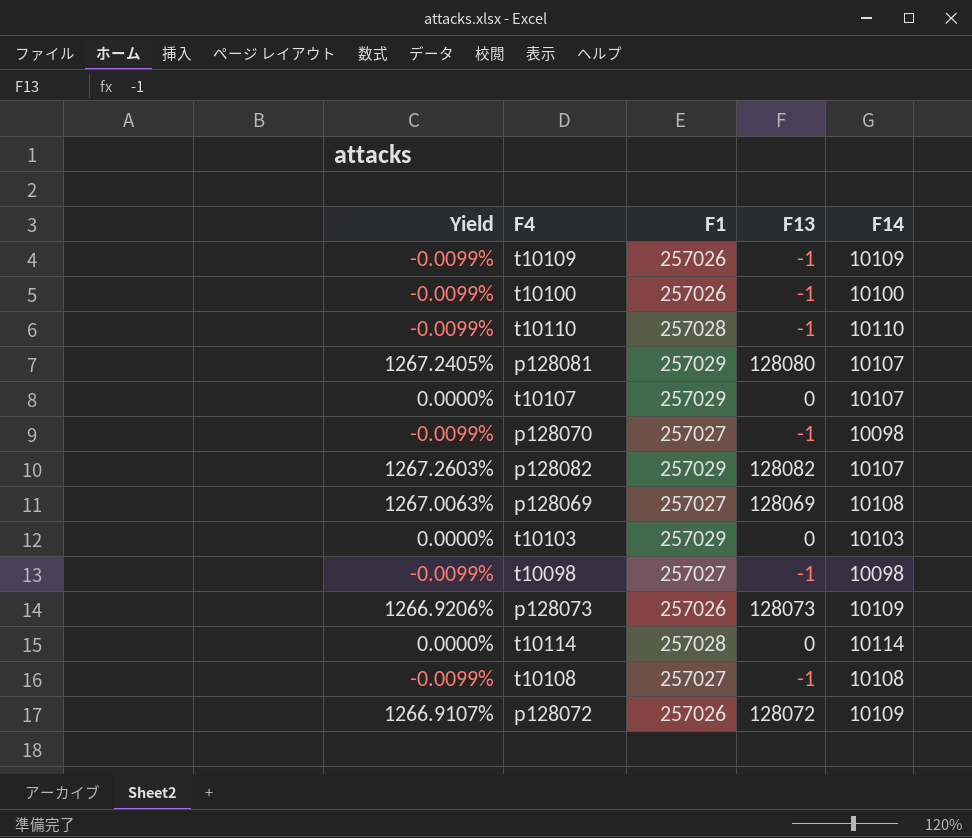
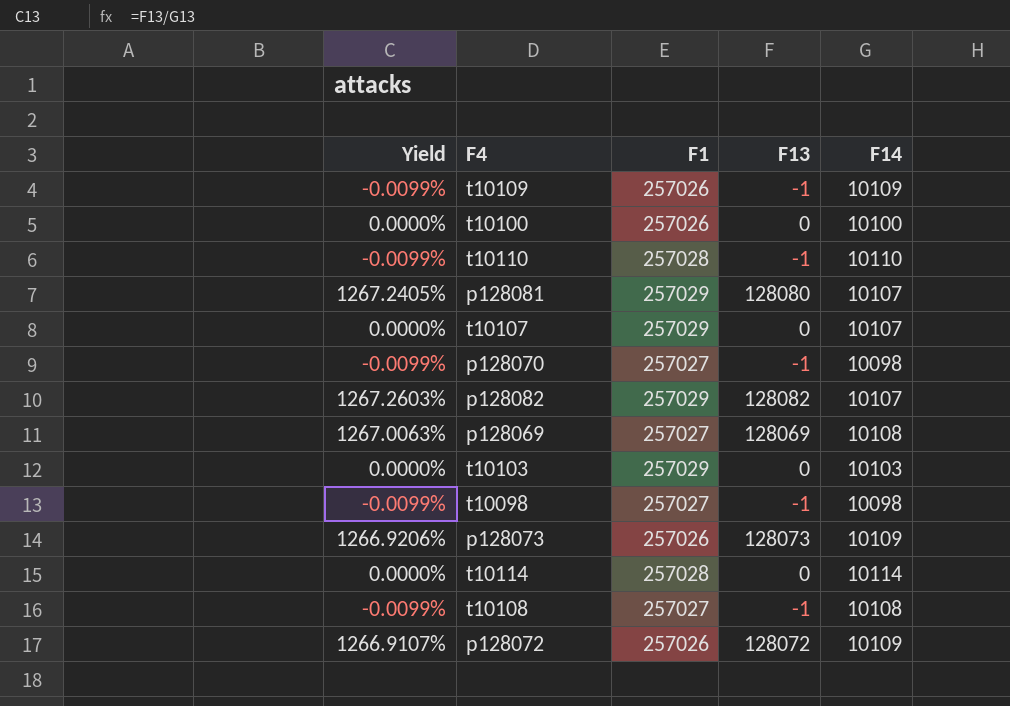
t10100 | Yield: -0.0099% -> 0.0000%
t10100 | F13: -1 -> 0

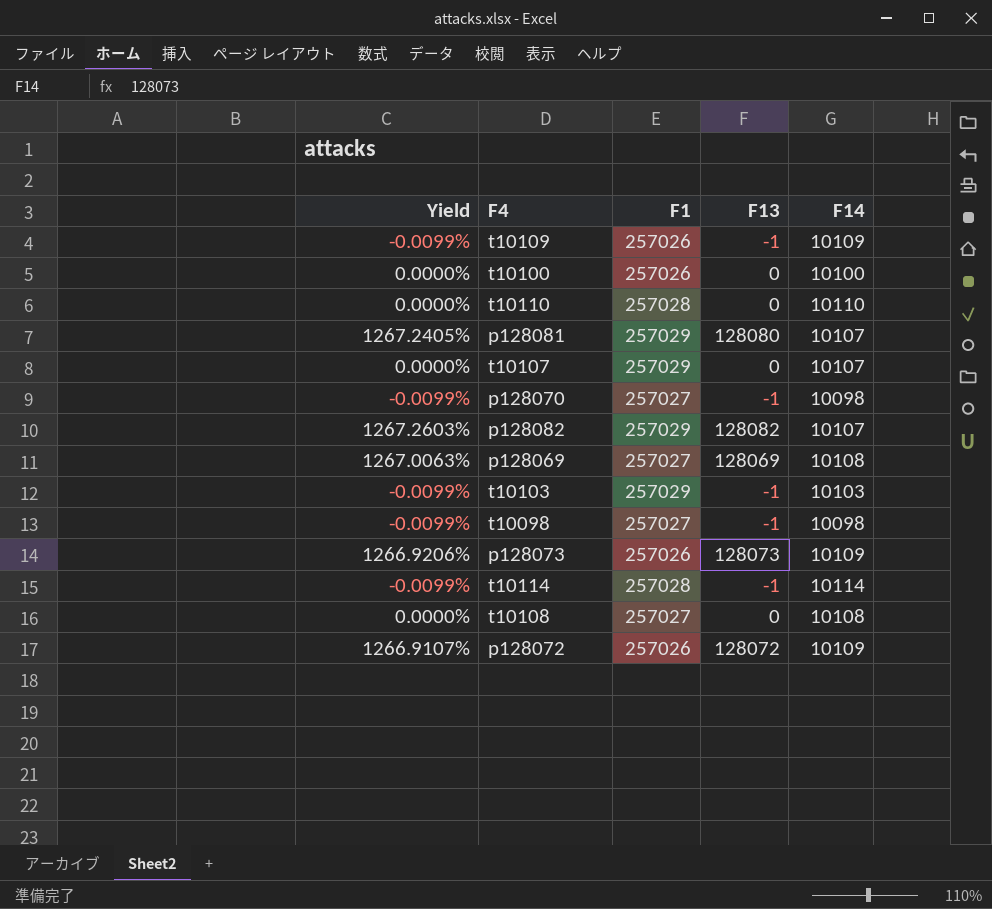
t10110 | Yield: -0.0099% -> 0.0000%
t10110 | F13: -1 -> 0
t10103 | Yield: 0.0000% -> -0.0099%
t10103 | F13: 0 -> -1
t10114 | Yield: 0.0000% -> -0.0099%
t10114 | F13: 0 -> -1
t10108 | Yield: -0.0099% -> 0.0000%
t10108 | F13: -1 -> 0

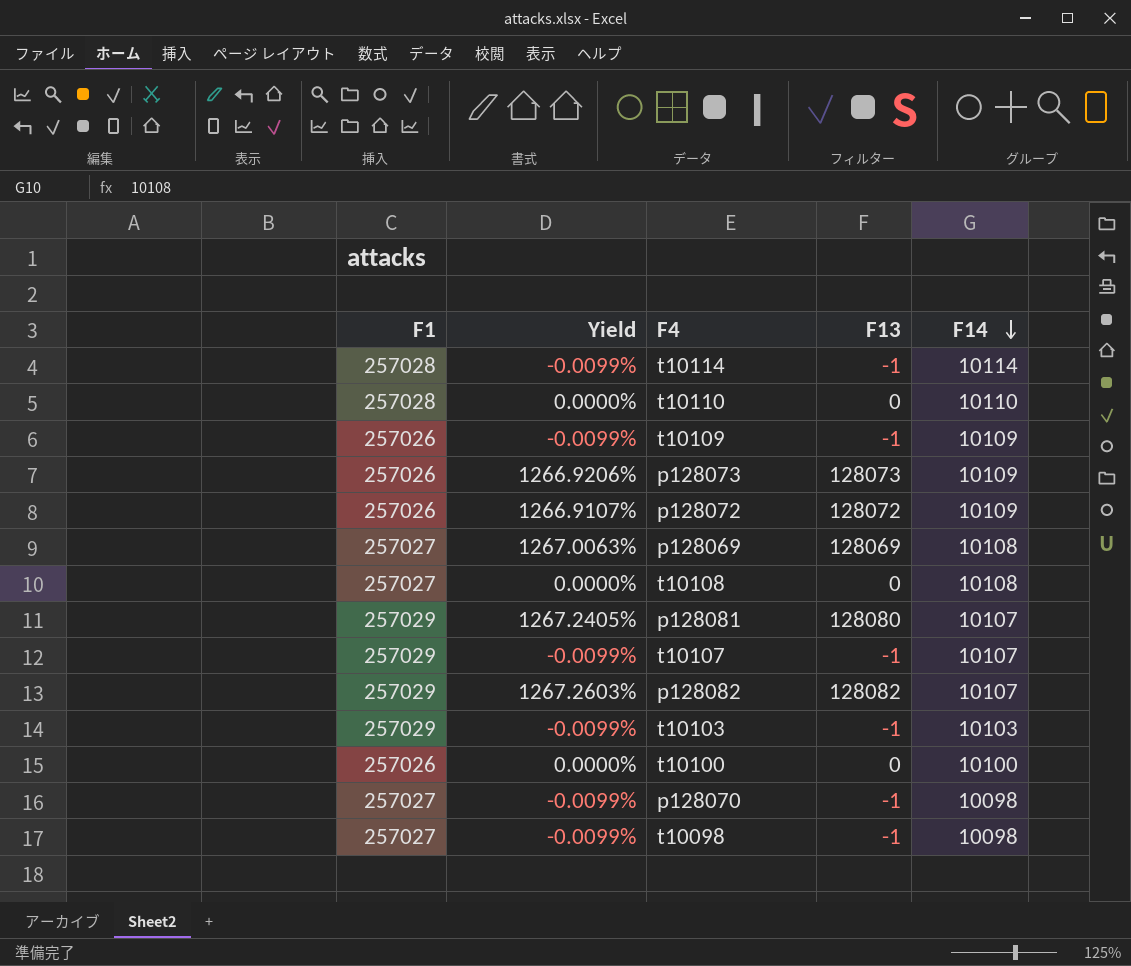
row order: none -> F14 descending
column F1 | position: 3 -> 1
t10107 | Yield: 0.0000% -> -0.0099%
t10107 | F13: 0 -> -1

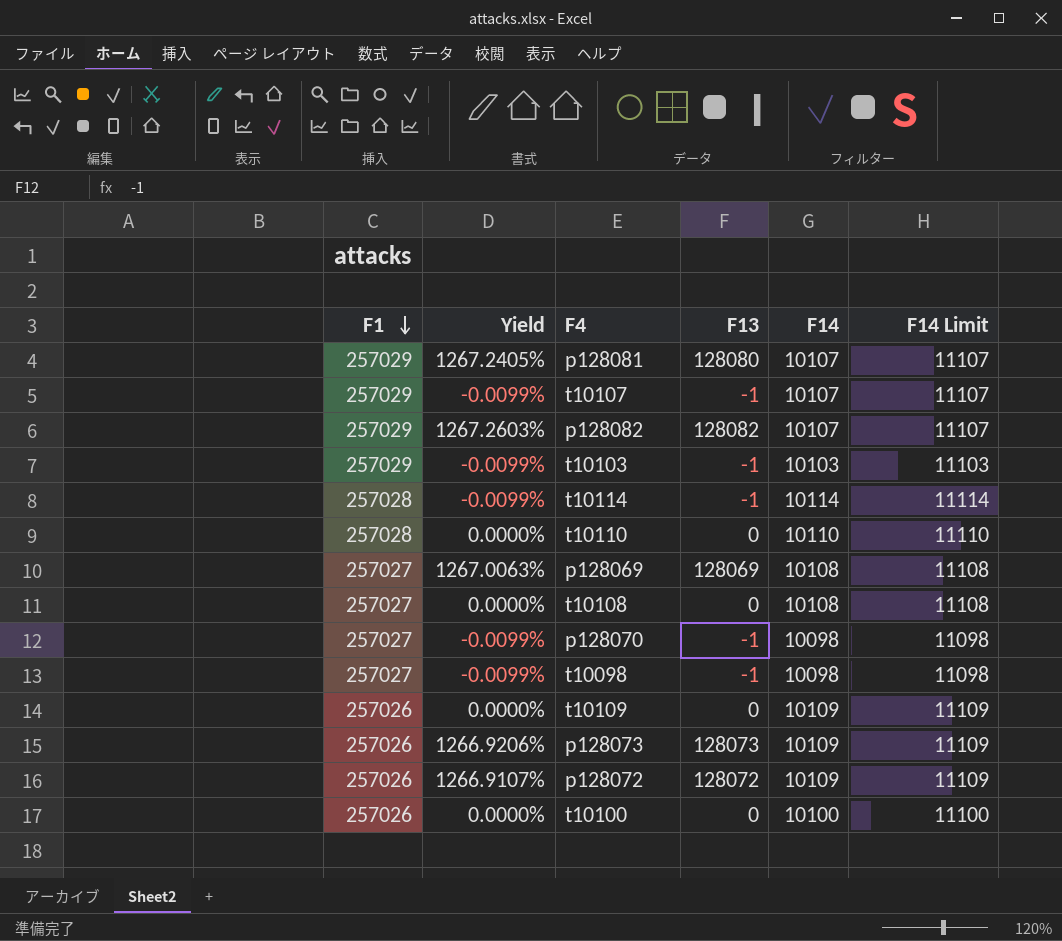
row order: F14 descending -> F1 descending
column F14 Limit | formula: none -> [F14] + 1000
t10109 | Yield: -0.0099% -> 0.0000%
t10109 | F13: -1 -> 0

